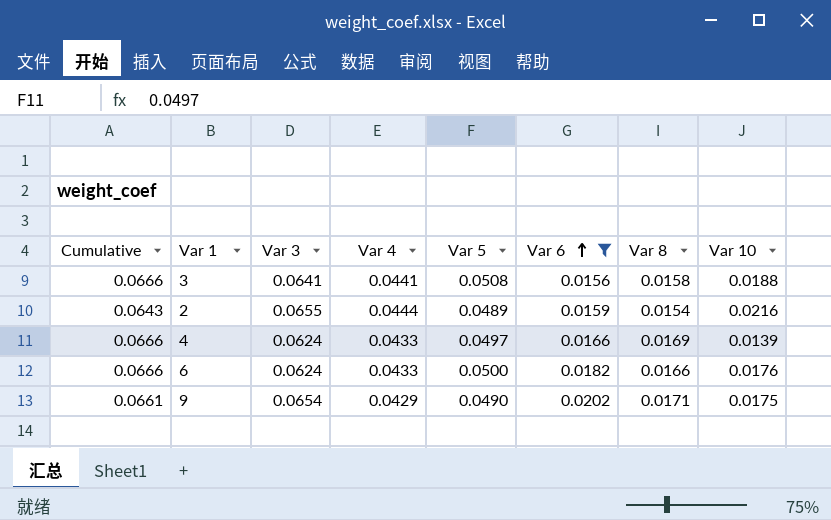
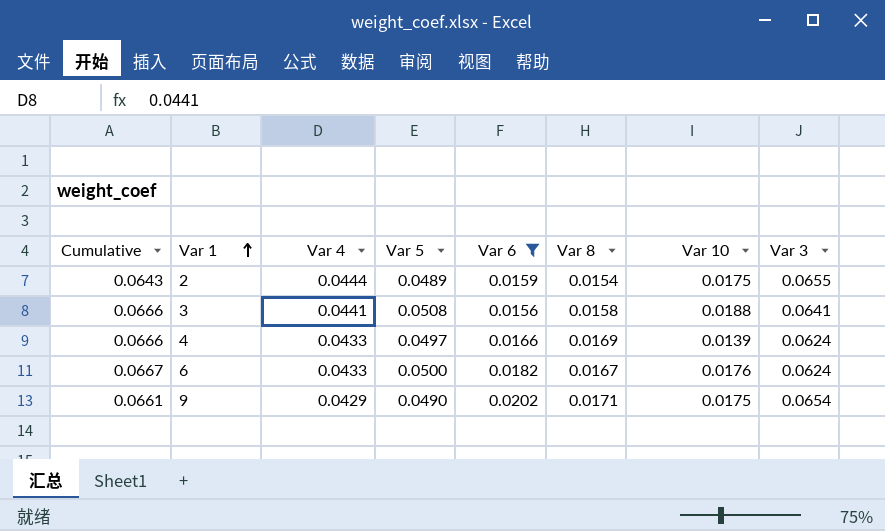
row order: Var 6 ascending -> Var 1 ascending
column Var 3 | position: 3 -> 8
2 | Var 10: 0.0216 -> 0.0175
6 | Cumulative: 0.0666 -> 0.0667
6 | Var 8: 0.0166 -> 0.0167

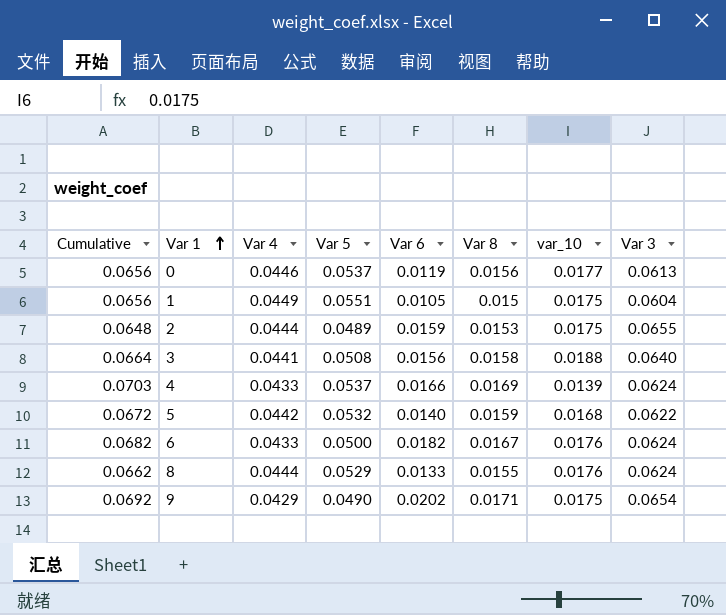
filter: Var 6 >= 0.0156 -> none
column Cumulative | formula: [Var 5] + [Var 8] -> [Var 5] + [Var 6]
column name: Var 10 -> var_10
2 | Var 8: 0.0154 -> 0.0153
3 | Var 3: 0.0641 -> 0.0640
4 | Var 5: 0.0497 -> 0.0537

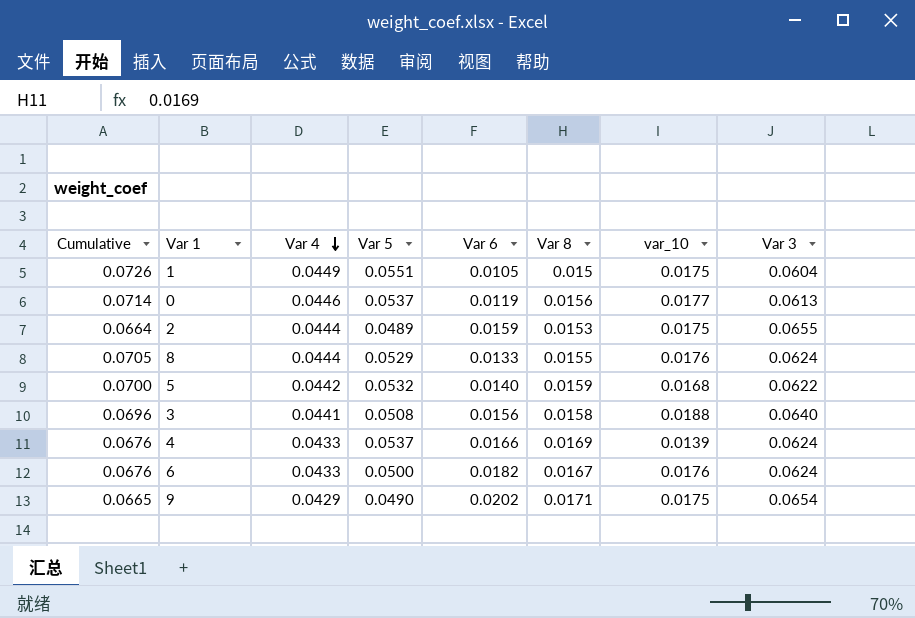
row order: Var 1 ascending -> Var 4 descending
column Cumulative | formula: [Var 5] + [Var 6] -> [Var 5] + [var_10]

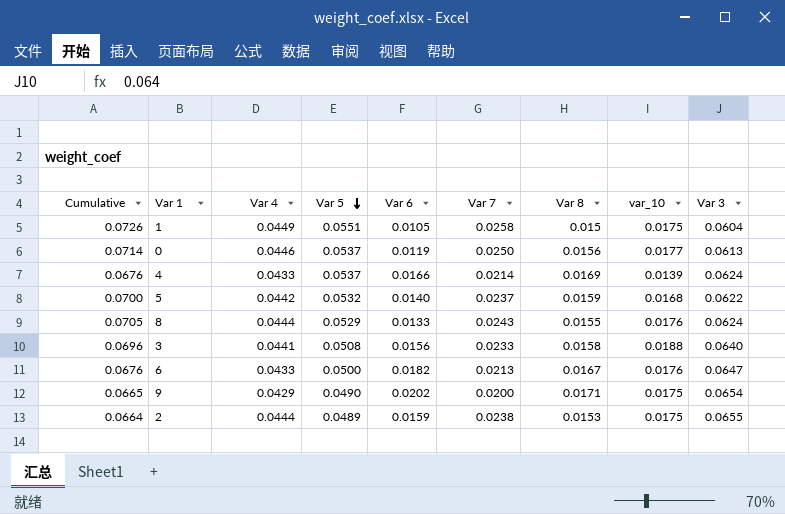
row order: Var 4 descending -> Var 5 descending
column Var 7 | position: none -> 6
6 | Var 3: 0.0624 -> 0.0647

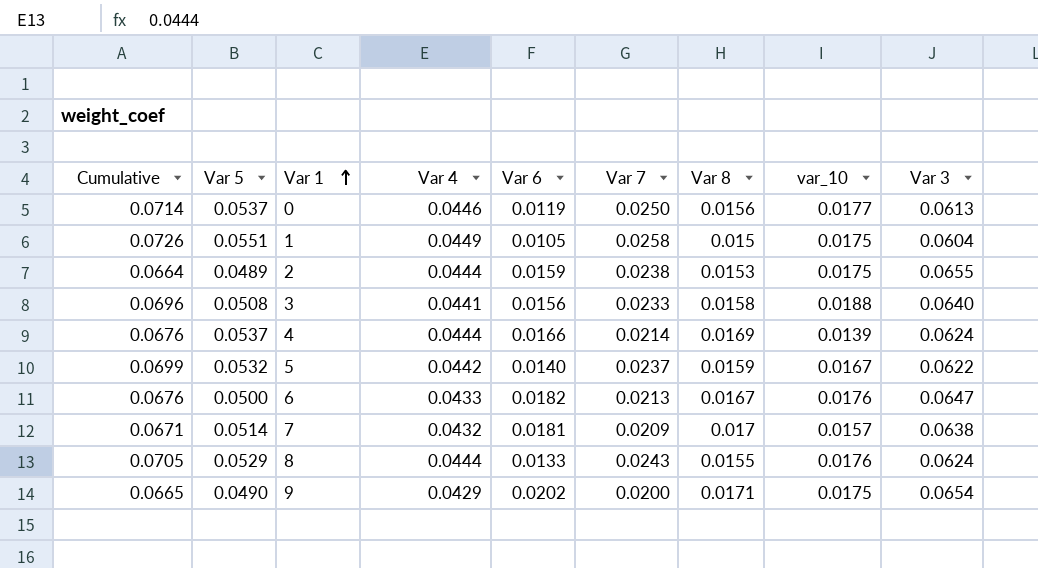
row order: Var 5 descending -> Var 1 ascending
column Var 5 | position: 4 -> 2
4 | Var 4: 0.0433 -> 0.0444
5 | Cumulative: 0.0700 -> 0.0699
5 | var_10: 0.0168 -> 0.0167
row 7: none -> 0.0671 | 0.0514 | 0.0432 | 0.0181 | 0.0209 | 0.017 | 0.0157 | 0.0638

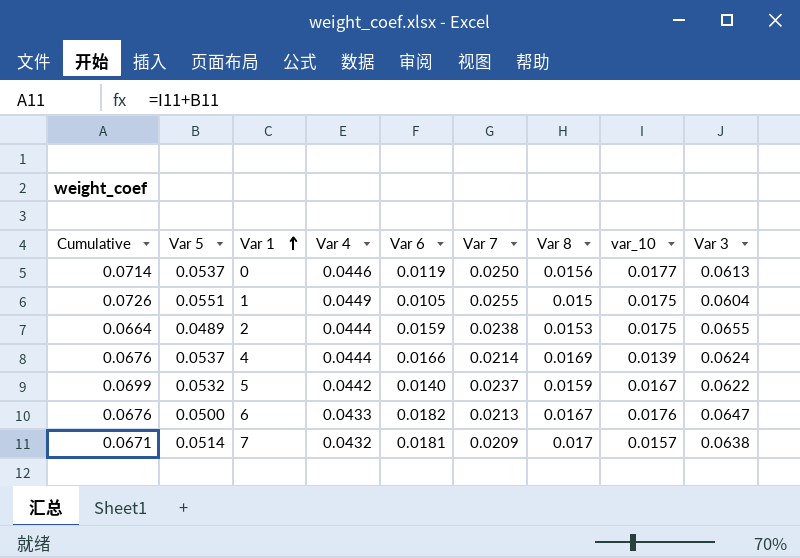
row 3: 0.0696 | 0.0508 | 0.0441 | 0.0156 | 0.0233 | 0.0158 | 0.0188 | 0.0640 -> none
row 8: 0.0705 | 0.0529 | 0.0444 | 0.0133 | 0.0243 | 0.0155 | 0.0176 | 0.0624 -> none
row 9: 0.0665 | 0.0490 | 0.0429 | 0.0202 | 0.0200 | 0.0171 | 0.0175 | 0.0654 -> none
1 | Var 7: 0.0258 -> 0.0255

